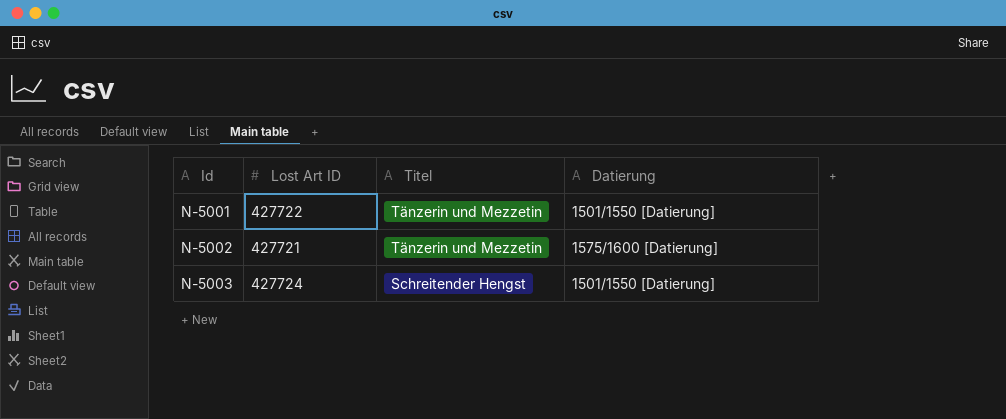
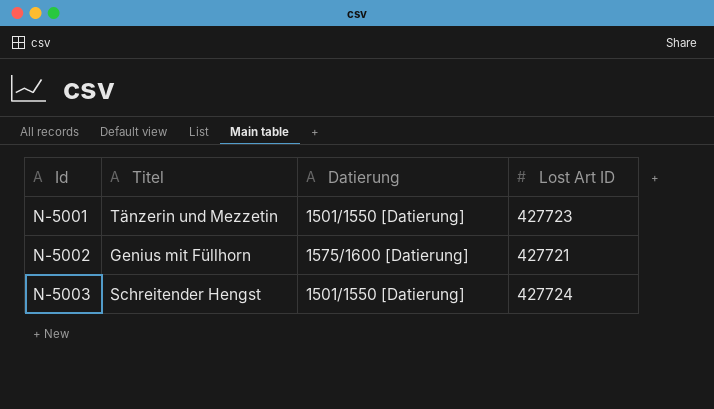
column Lost Art ID | position: 2 -> 4
N-5001 | Lost Art ID: 427722 -> 427723
N-5002 | Titel: Tänzerin und Mezzetin -> Genius mit Füllhorn

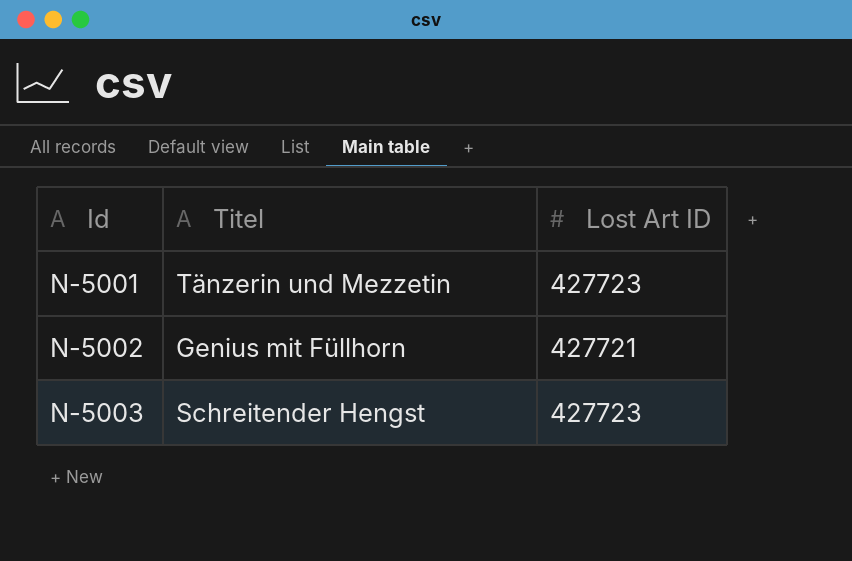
column Datierung | position: 3 -> none
N-5003 | Lost Art ID: 427724 -> 427723

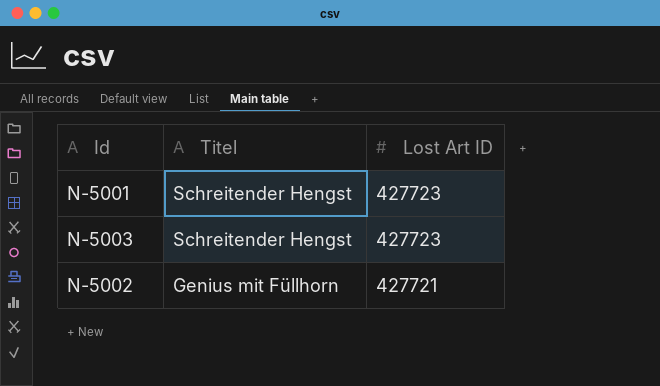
row order: Id ascending -> Titel descending
N-5001 | Titel: Tänzerin und Mezzetin -> Schreitender Hengst

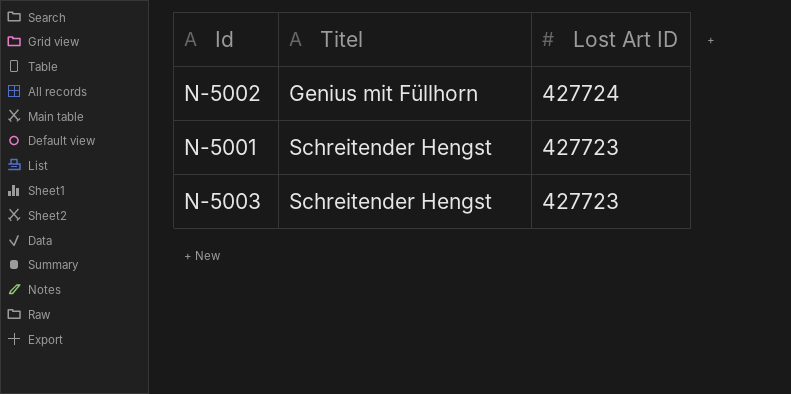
row order: Titel descending -> Titel ascending
N-5002 | Lost Art ID: 427721 -> 427724

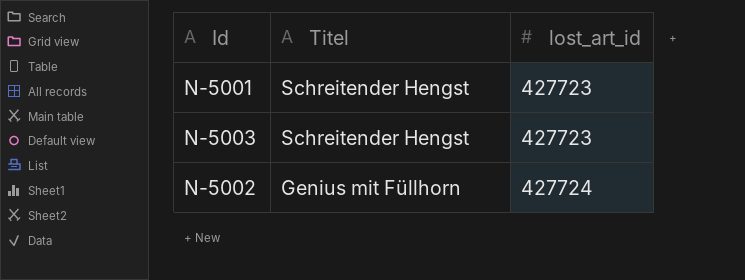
row order: Titel ascending -> Titel descending
column name: Lost Art ID -> lost_art_id

